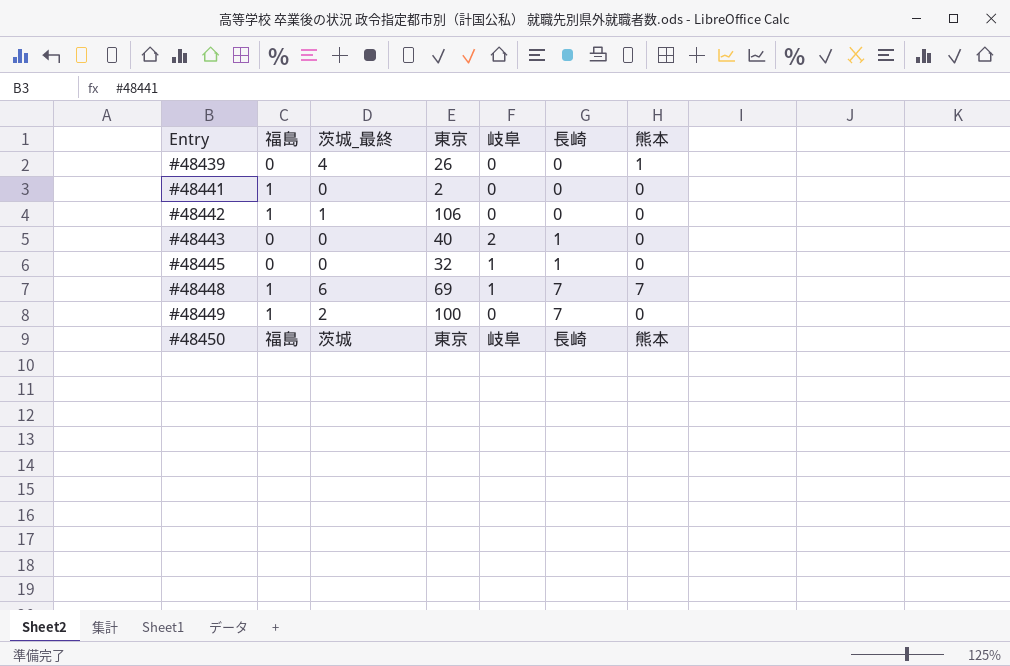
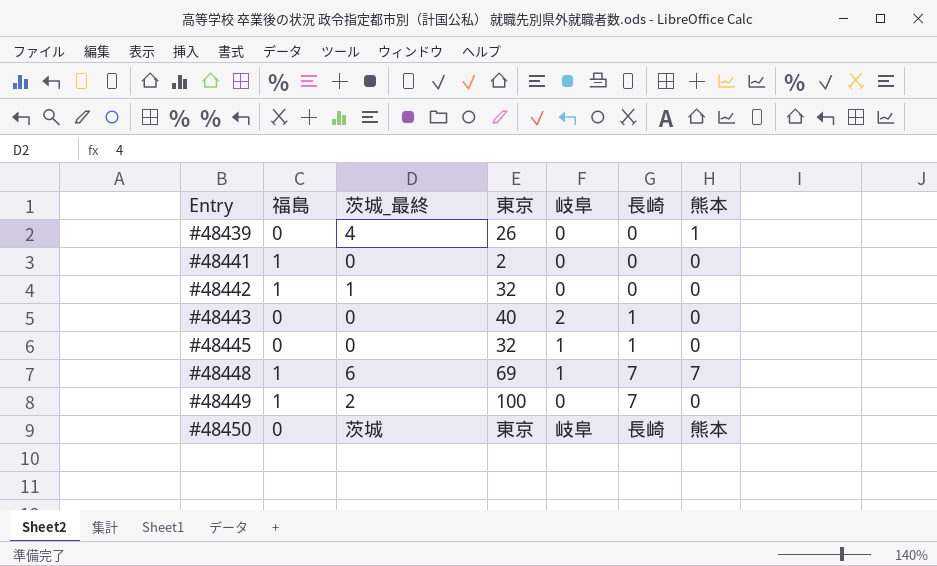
#48442 | 東京: 106 -> 32
#48450 | 福島: 福島 -> 0

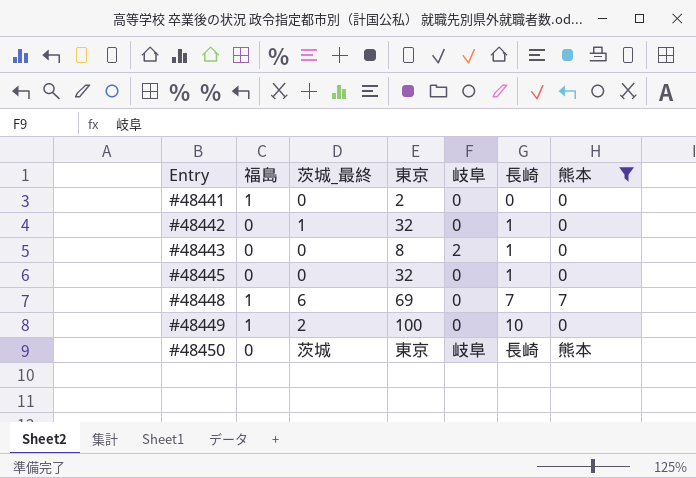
filter: none -> 熊本 != 1
#48442 | 福島: 1 -> 0
#48442 | 長崎: 0 -> 1
#48443 | 東京: 40 -> 8
#48445 | 岐阜: 1 -> 0
#48448 | 岐阜: 1 -> 0
#48449 | 長崎: 7 -> 10

